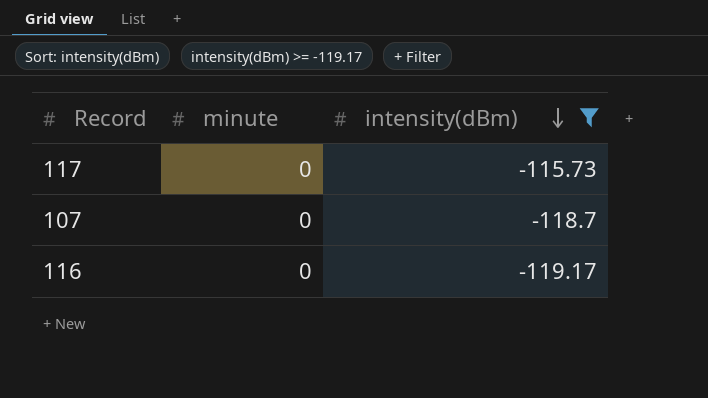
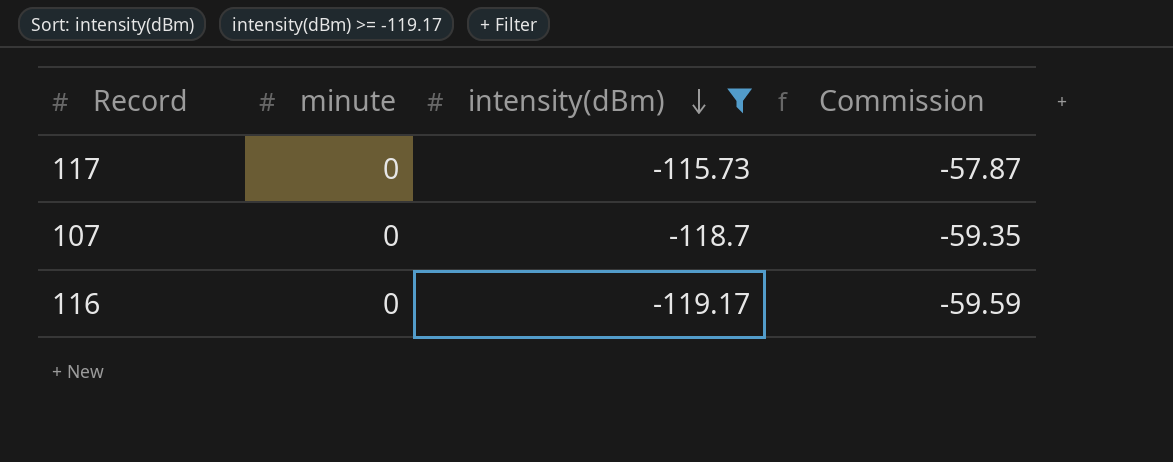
column Commission | formula: none -> [intensity(dBm)] * 0.5

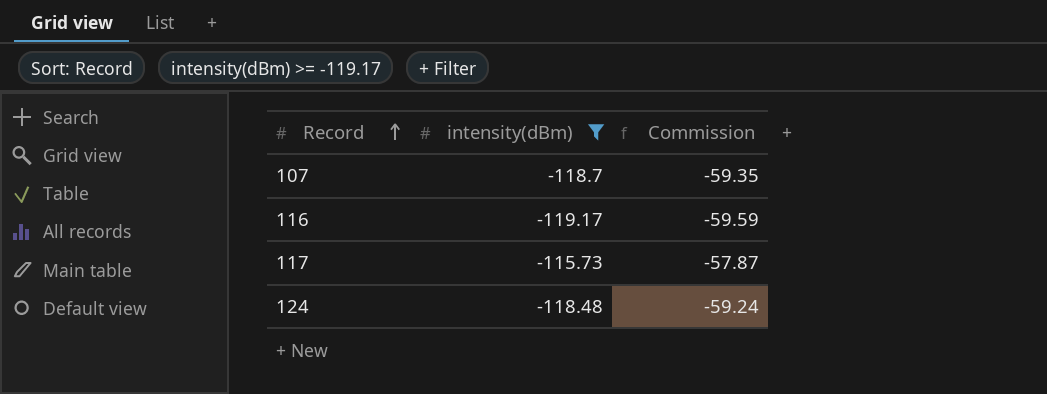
row order: intensity(dBm) descending -> Record ascending
column minute | position: 2 -> none
row 124: none -> -118.48 | -59.24

